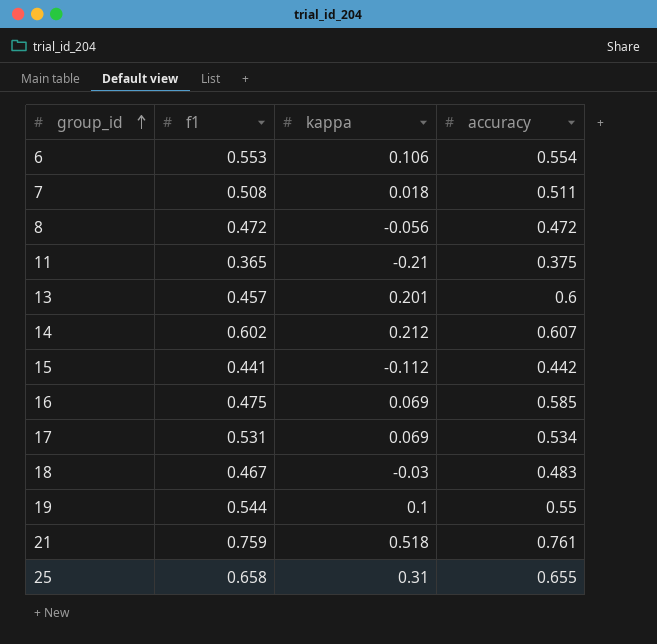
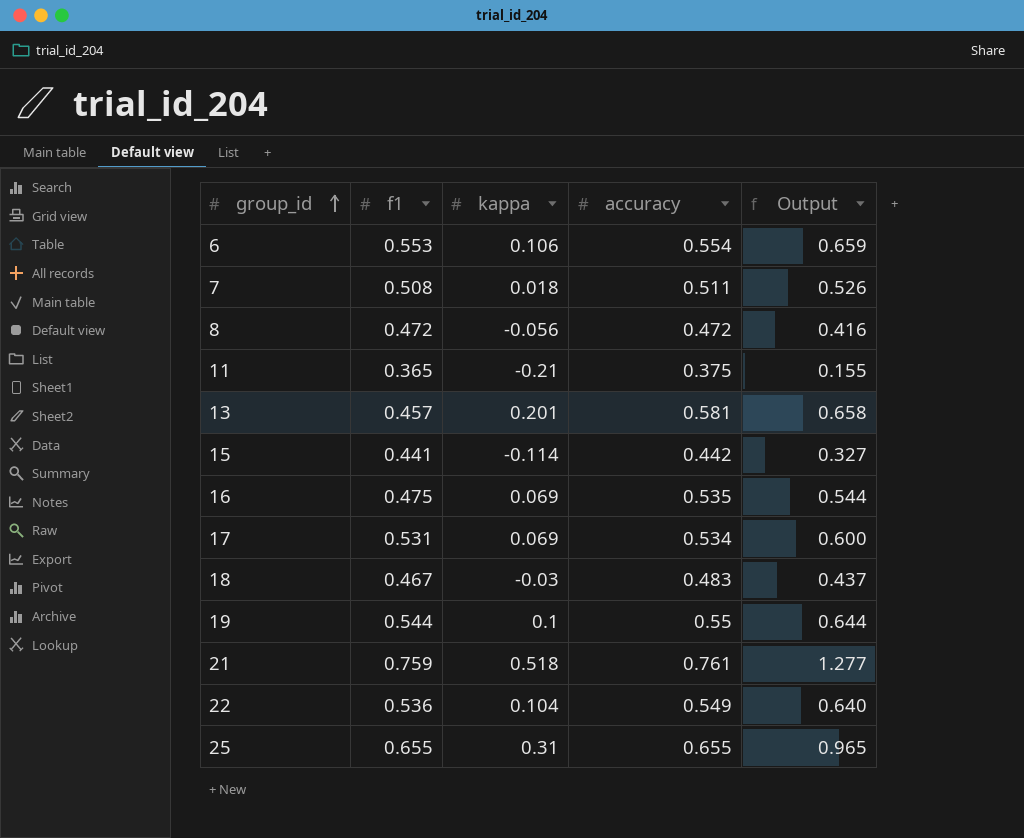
column Output | formula: none -> [f1] + [kappa]
row 14: 0.602 | 0.212 | 0.607 -> none
13 | accuracy: 0.6 -> 0.581
15 | kappa: -0.112 -> -0.114
16 | accuracy: 0.585 -> 0.535
row 22: none -> 0.536 | 0.104 | 0.549 | 0.640
25 | f1: 0.658 -> 0.655

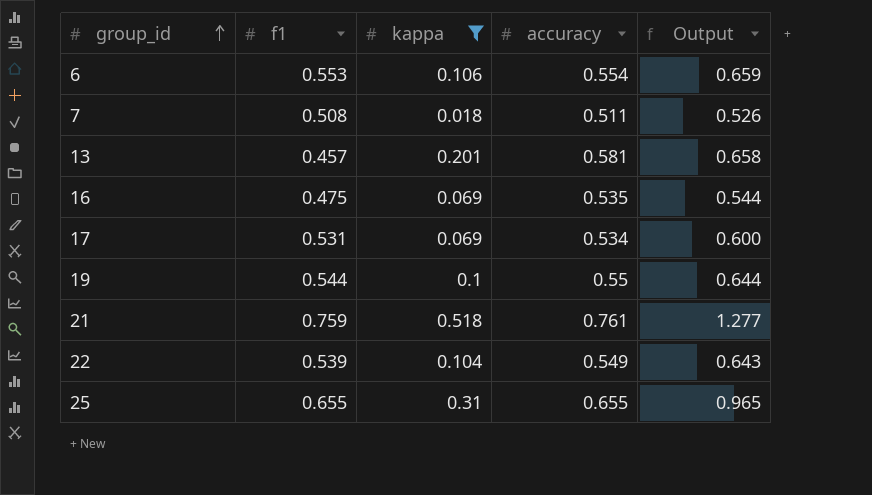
filter: none -> kappa >= 0.018
22 | f1: 0.536 -> 0.539
22 | Output: 0.640 -> 0.643

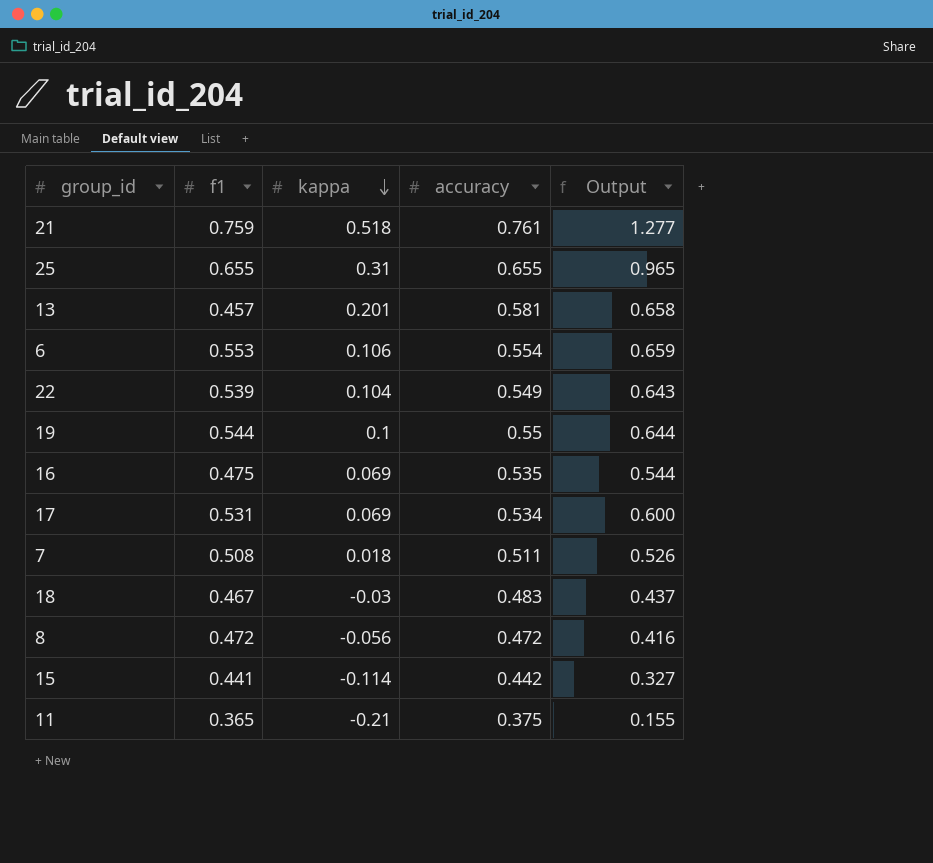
filter: kappa >= 0.018 -> none
row order: group_id ascending -> kappa descending

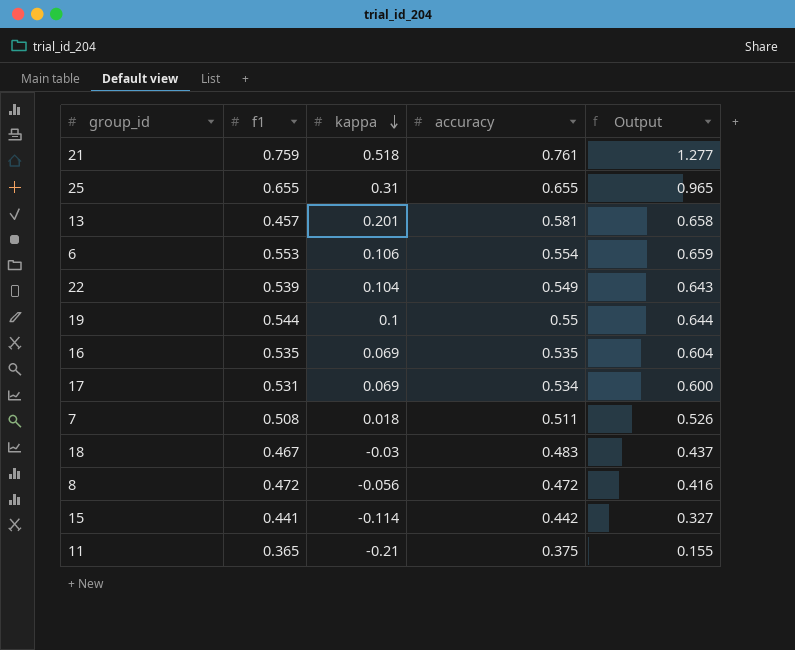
16 | f1: 0.475 -> 0.535
16 | Output: 0.544 -> 0.604

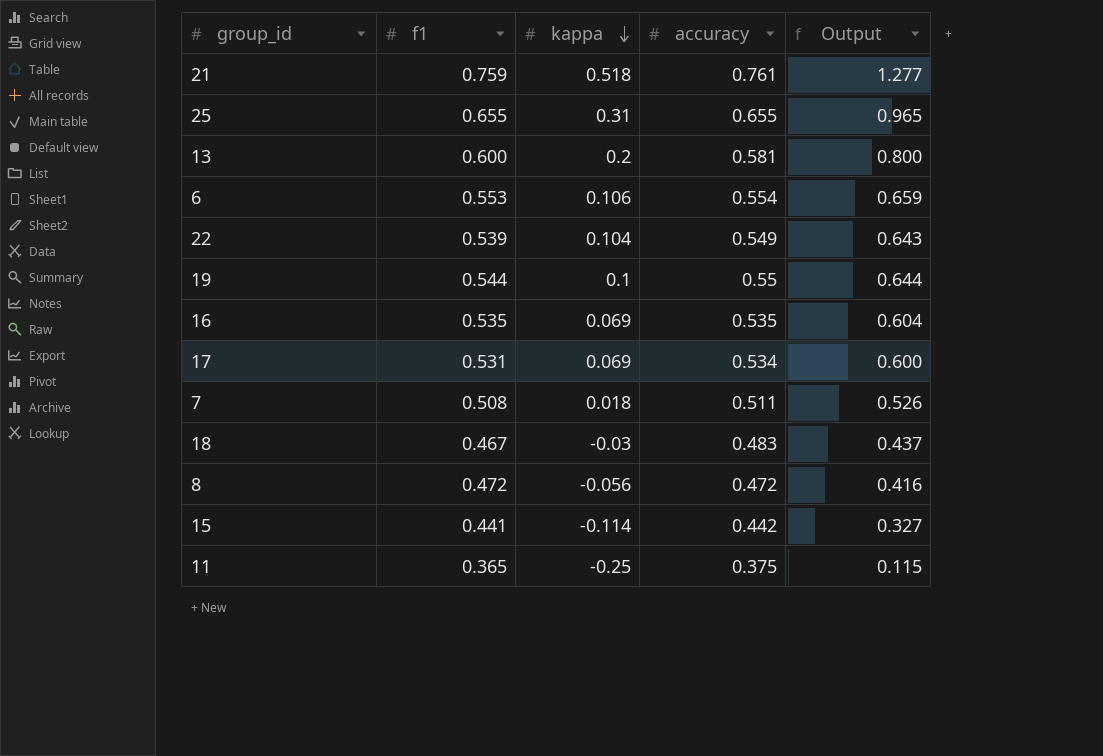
13 | f1: 0.457 -> 0.600
13 | kappa: 0.201 -> 0.2
13 | Output: 0.658 -> 0.800
11 | kappa: -0.21 -> -0.25
11 | Output: 0.155 -> 0.115

